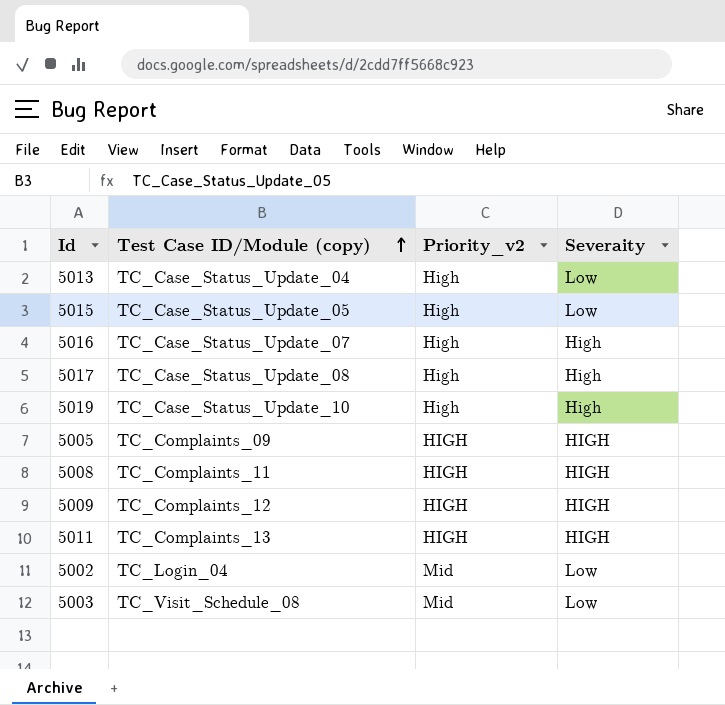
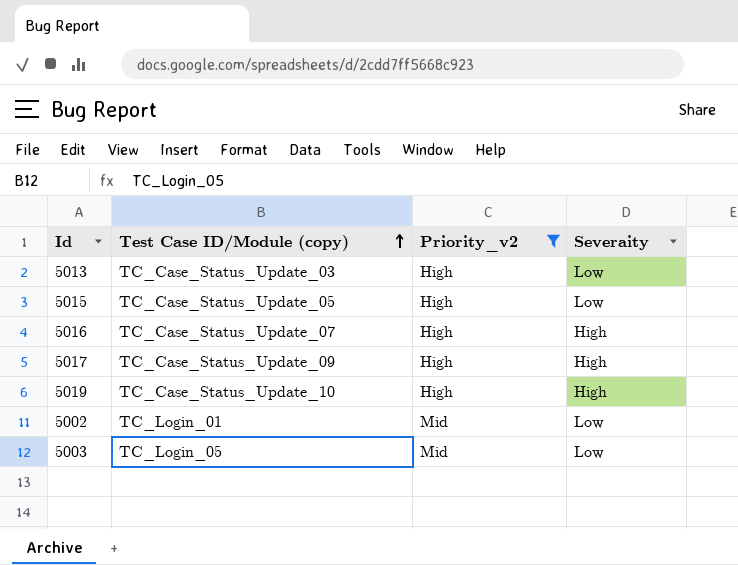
filter: none -> Priority_v2 != HIGH
5013 | Test Case ID/Module (copy): TC_Case_Status_Update_04 -> TC_Case_Status_Update_03
5017 | Test Case ID/Module (copy): TC_Case_Status_Update_08 -> TC_Case_Status_Update_09
5002 | Test Case ID/Module (copy): TC_Login_04 -> TC_Login_01
5003 | Test Case ID/Module (copy): TC_Visit_Schedule_08 -> TC_Login_05

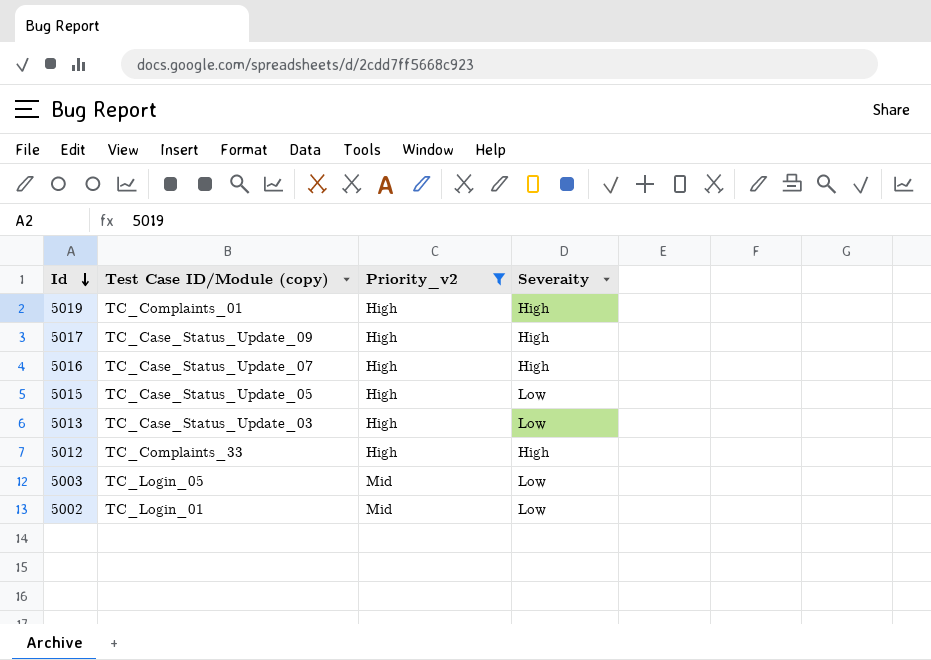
row order: Test Case ID/Module (copy) ascending -> Id descending
5019 | Test Case ID/Module (copy): TC_Case_Status_Update_10 -> TC_Complaints_01
row 5012: none -> TC_Complaints_33 | High | High

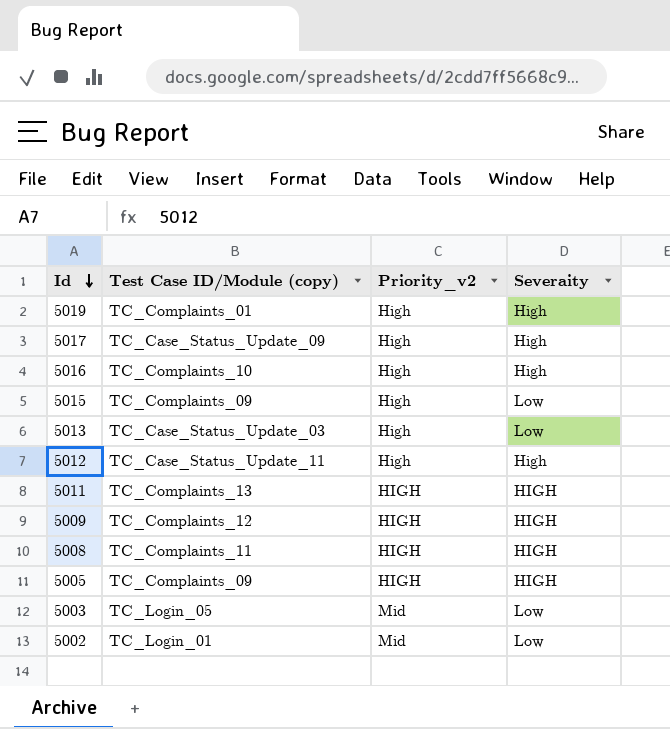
filter: Priority_v2 != HIGH -> none
5016 | Test Case ID/Module (copy): TC_Case_Status_Update_07 -> TC_Complaints_10
5015 | Test Case ID/Module (copy): TC_Case_Status_Update_05 -> TC_Complaints_09
5012 | Test Case ID/Module (copy): TC_Complaints_33 -> TC_Case_Status_Update_11

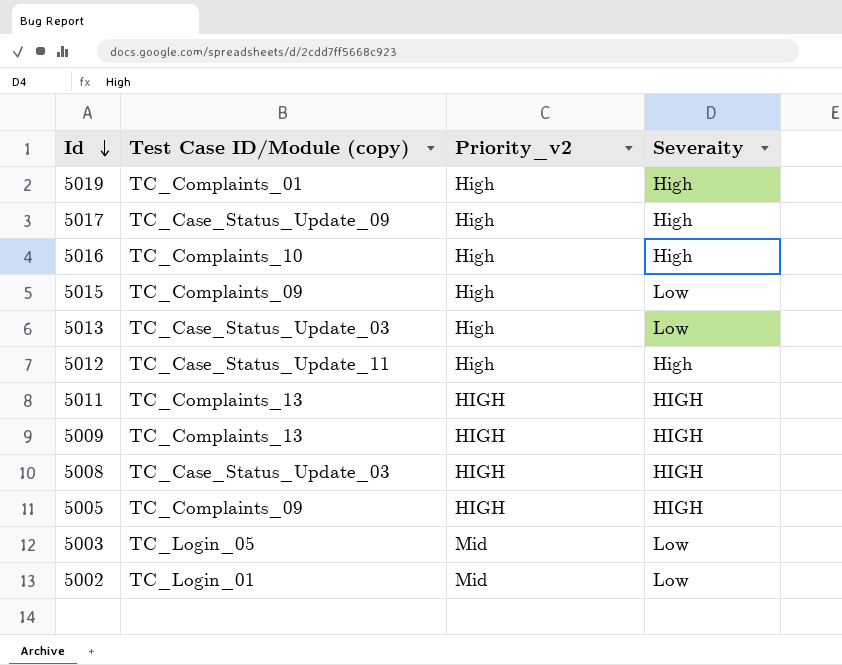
5009 | Test Case ID/Module (copy): TC_Complaints_12 -> TC_Complaints_13
5008 | Test Case ID/Module (copy): TC_Complaints_11 -> TC_Case_Status_Update_03

